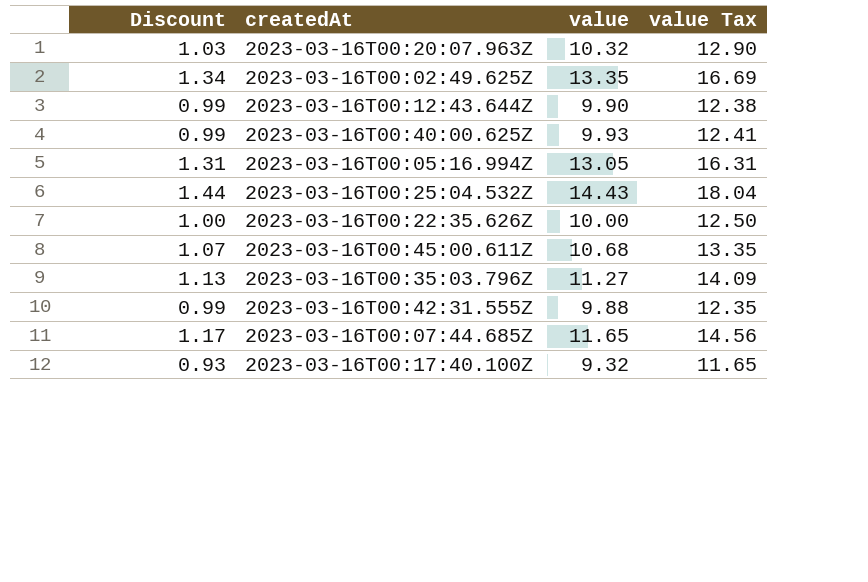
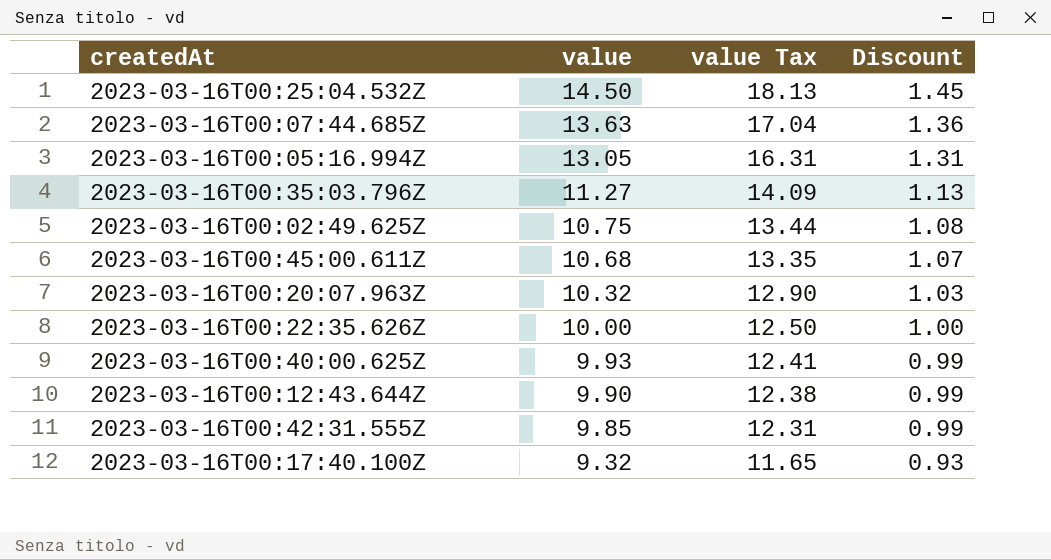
row order: none -> value descending
column Discount | position: 1 -> 4
2023-03-16T00:25:04.532Z | value: 14.43 -> 14.50
2023-03-16T00:25:04.532Z | value Tax: 18.04 -> 18.13
2023-03-16T00:25:04.532Z | Discount: 1.44 -> 1.45
2023-03-16T00:07:44.685Z | value: 11.65 -> 13.63
2023-03-16T00:07:44.685Z | value Tax: 14.56 -> 17.04
2023-03-16T00:07:44.685Z | Discount: 1.17 -> 1.36
2023-03-16T00:02:49.625Z | value: 13.35 -> 10.75
2023-03-16T00:02:49.625Z | value Tax: 16.69 -> 13.44
2023-03-16T00:02:49.625Z | Discount: 1.34 -> 1.08
2023-03-16T00:42:31.555Z | value: 9.88 -> 9.85
2023-03-16T00:42:31.555Z | value Tax: 12.35 -> 12.31

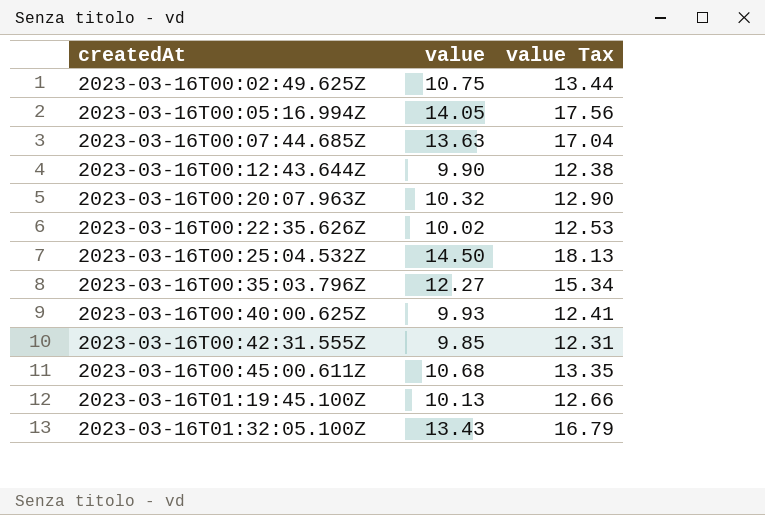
row order: value descending -> createdAt ascending
column Discount | formula: [value] * 0.1 -> none
row 2023-03-16T00:17:40.100Z: 9.32 | 11.65 | 0.93 -> none
2023-03-16T00:05:16.994Z | value: 13.05 -> 14.05
2023-03-16T00:05:16.994Z | value Tax: 16.31 -> 17.56
2023-03-16T00:22:35.626Z | value: 10.00 -> 10.02
2023-03-16T00:22:35.626Z | value Tax: 12.50 -> 12.53
2023-03-16T00:35:03.796Z | value: 11.27 -> 12.27
2023-03-16T00:35:03.796Z | value Tax: 14.09 -> 15.34
row 2023-03-16T01:19:45.100Z: none -> 10.13 | 12.66
row 2023-03-16T01:32:05.100Z: none -> 13.43 | 16.79

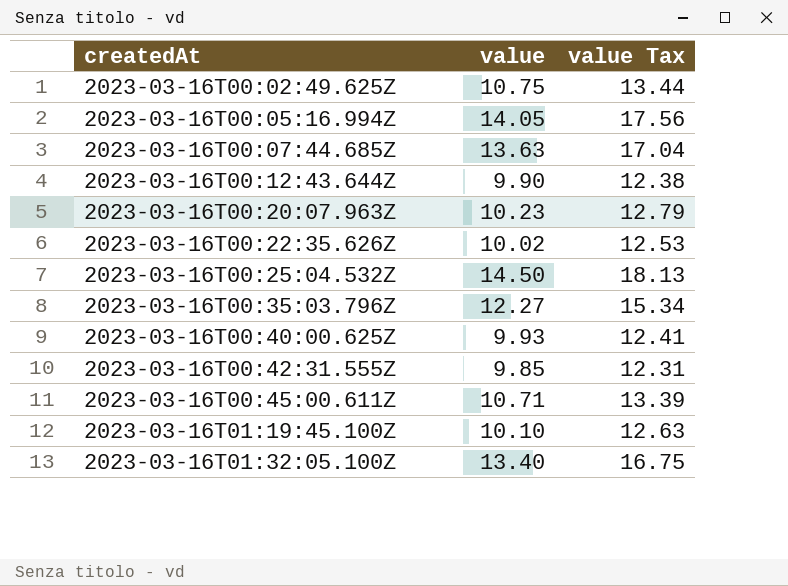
2023-03-16T00:20:07.963Z | value: 10.32 -> 10.23
2023-03-16T00:20:07.963Z | value Tax: 12.90 -> 12.79
2023-03-16T00:45:00.611Z | value: 10.68 -> 10.71
2023-03-16T00:45:00.611Z | value Tax: 13.35 -> 13.39
2023-03-16T01:19:45.100Z | value: 10.13 -> 10.10
2023-03-16T01:19:45.100Z | value Tax: 12.66 -> 12.63
2023-03-16T01:32:05.100Z | value: 13.43 -> 13.40
2023-03-16T01:32:05.100Z | value Tax: 16.79 -> 16.75

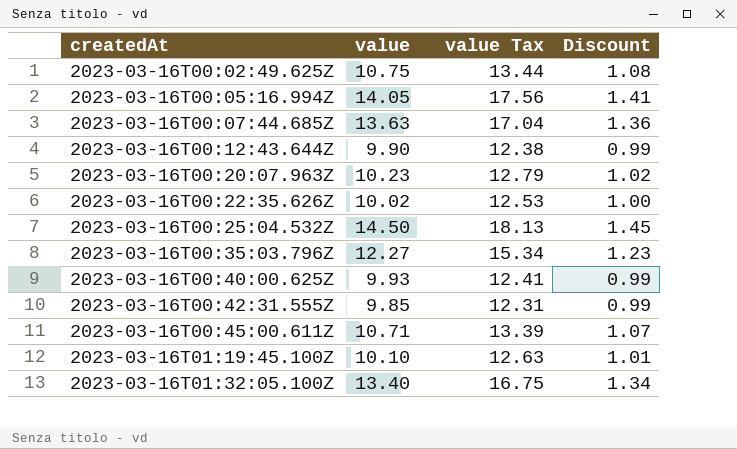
column Discount | formula: none -> [value] * 0.1

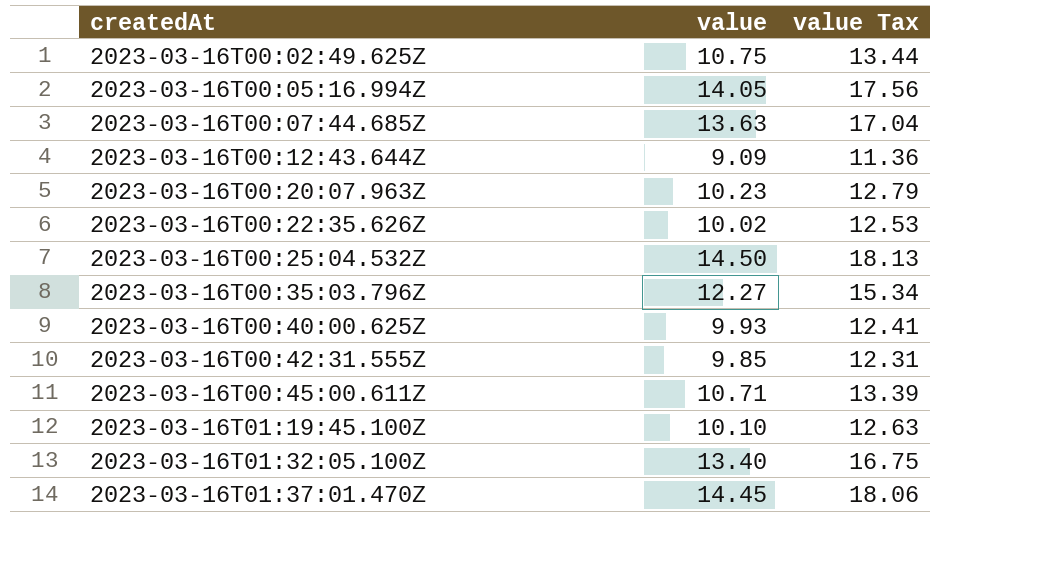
column Discount | formula: [value] * 0.1 -> none
2023-03-16T00:12:43.644Z | value: 9.90 -> 9.09
2023-03-16T00:12:43.644Z | value Tax: 12.38 -> 11.36
row 2023-03-16T01:37:01.470Z: none -> 14.45 | 18.06

